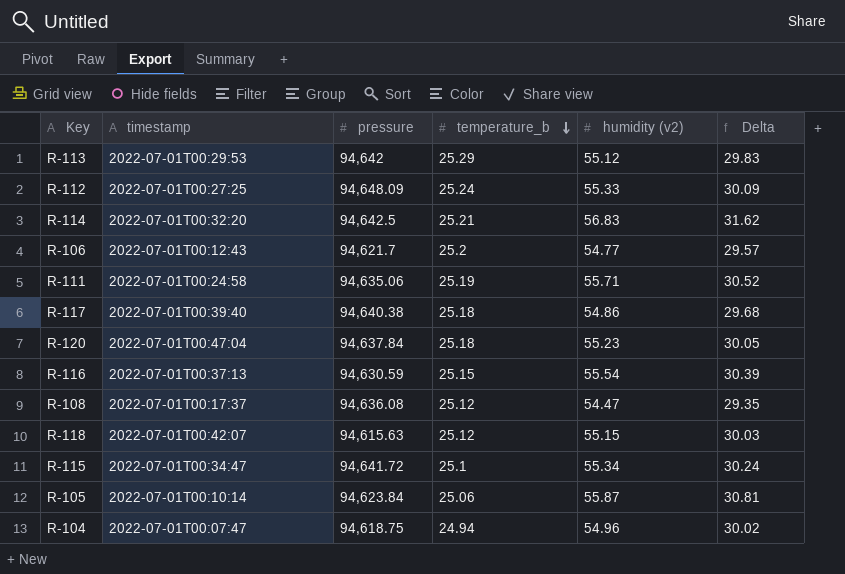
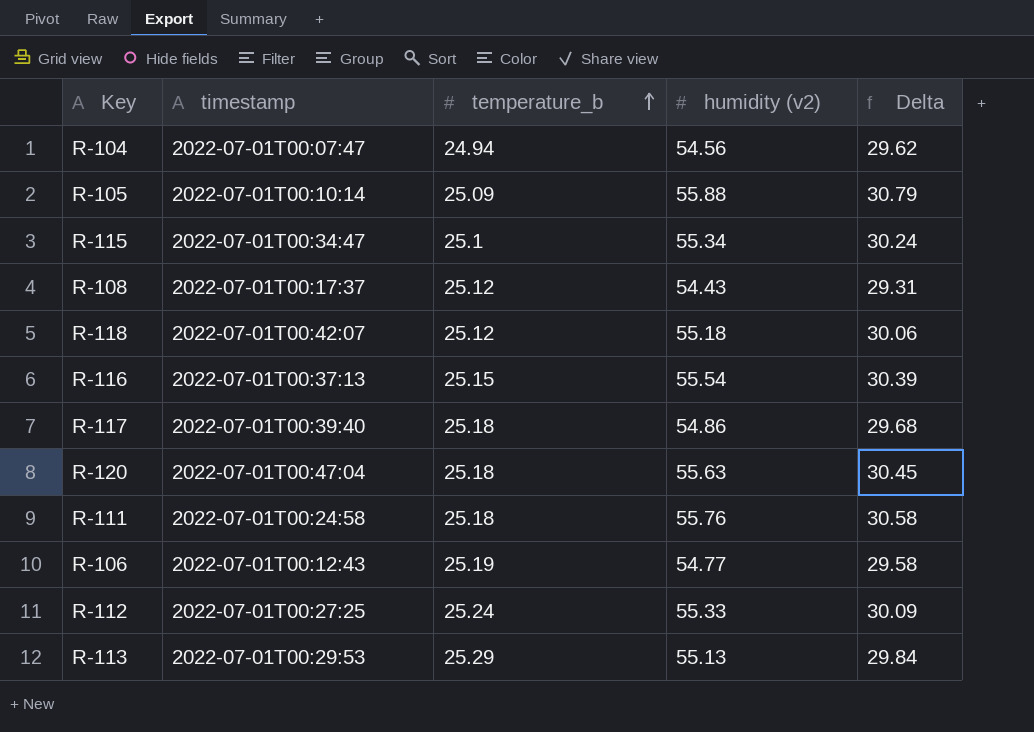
row order: temperature_b descending -> temperature_b ascending
column pressure | position: 3 -> none
row R-114: 2022-07-01T00:32:20 | 94,642.5 | 25.21 | 56.83 | 31.62 -> none
R-104 | humidity (v2): 54.96 -> 54.56
R-104 | Delta: 30.02 -> 29.62
R-105 | temperature_b: 25.06 -> 25.09
R-105 | humidity (v2): 55.87 -> 55.88
R-105 | Delta: 30.81 -> 30.79
R-108 | humidity (v2): 54.47 -> 54.43
R-108 | Delta: 29.35 -> 29.31
R-118 | humidity (v2): 55.15 -> 55.18
R-118 | Delta: 30.03 -> 30.06
R-120 | humidity (v2): 55.23 -> 55.63
R-120 | Delta: 30.05 -> 30.45
R-111 | temperature_b: 25.19 -> 25.18
R-111 | humidity (v2): 55.71 -> 55.76
R-111 | Delta: 30.52 -> 30.58
R-106 | temperature_b: 25.2 -> 25.19
R-106 | Delta: 29.57 -> 29.58
R-113 | humidity (v2): 55.12 -> 55.13
R-113 | Delta: 29.83 -> 29.84

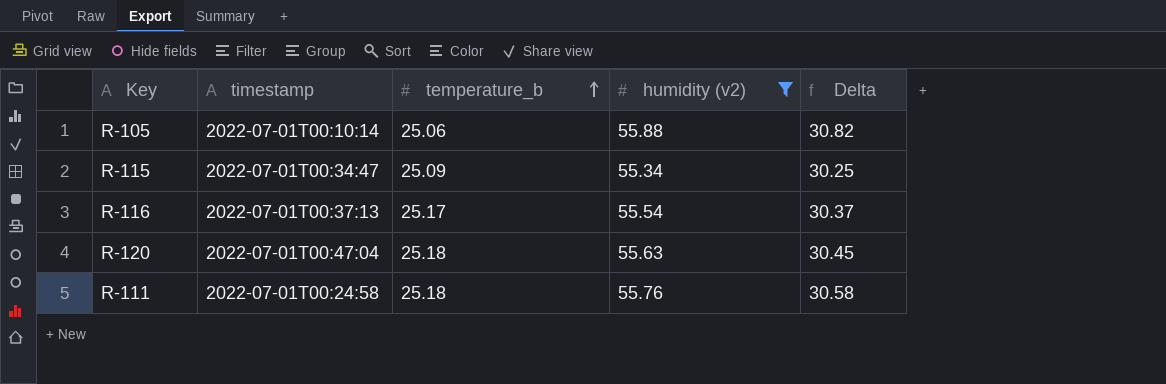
filter: none -> humidity (v2) >= 55.34
R-105 | temperature_b: 25.09 -> 25.06
R-105 | Delta: 30.79 -> 30.82
R-115 | temperature_b: 25.1 -> 25.09
R-115 | Delta: 30.24 -> 30.25
R-116 | temperature_b: 25.15 -> 25.17
R-116 | Delta: 30.39 -> 30.37

